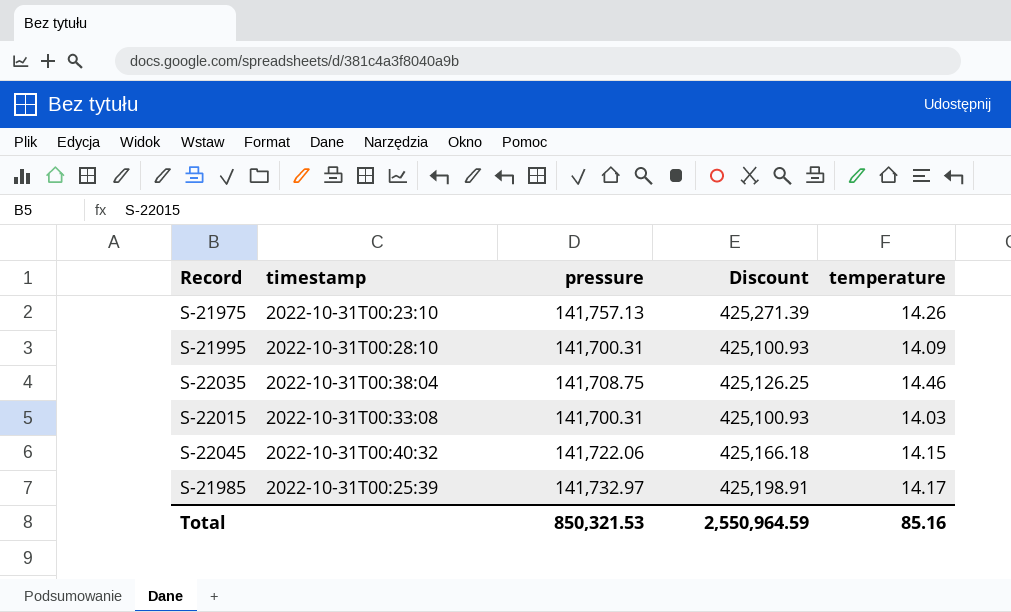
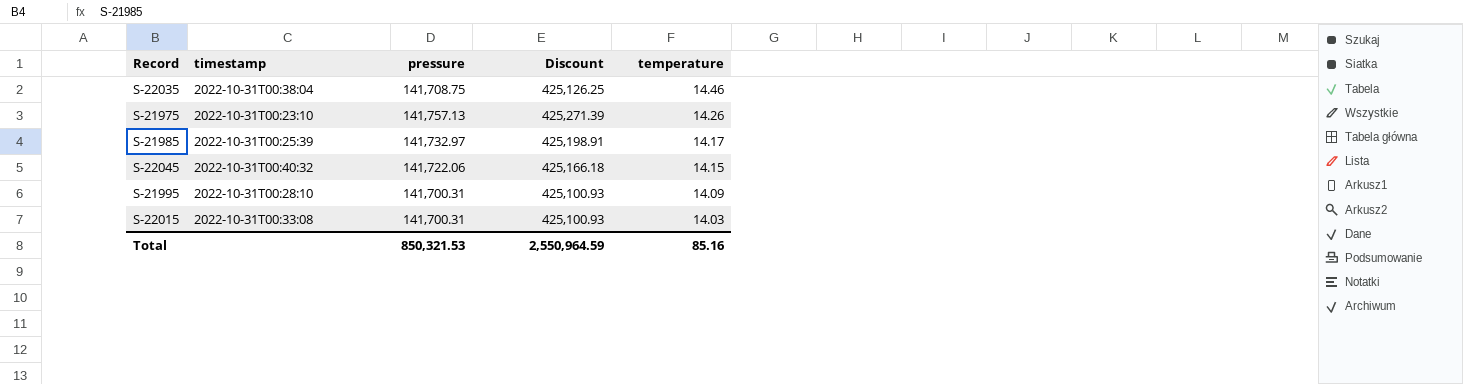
row order: none -> temperature descending

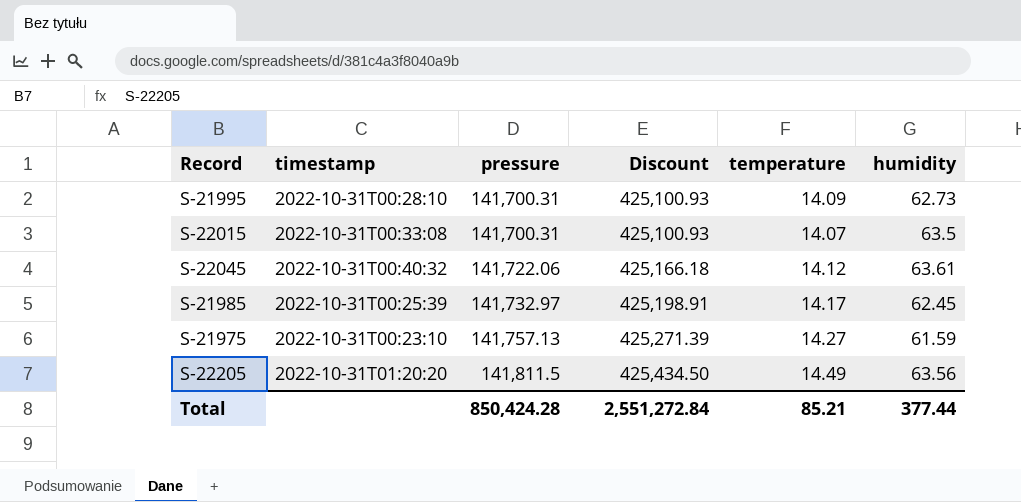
row order: temperature descending -> pressure ascending
column humidity | position: none -> 6
row S-22035: 2022-10-31T00:38:04 | 141,708.75 | 425,126.25 | 14.46 -> none
S-22015 | temperature: 14.03 -> 14.07
S-22045 | temperature: 14.15 -> 14.12
S-21975 | temperature: 14.26 -> 14.27
row S-22205: none -> 2022-10-31T01:20:20 | 141,811.5 | 425,434.50 | 14.49 | 63.56
Total | pressure: 850,321.53 -> 850,424.28
Total | Discount: 2,550,964.59 -> 2,551,272.84
Total | temperature: 85.16 -> 85.21

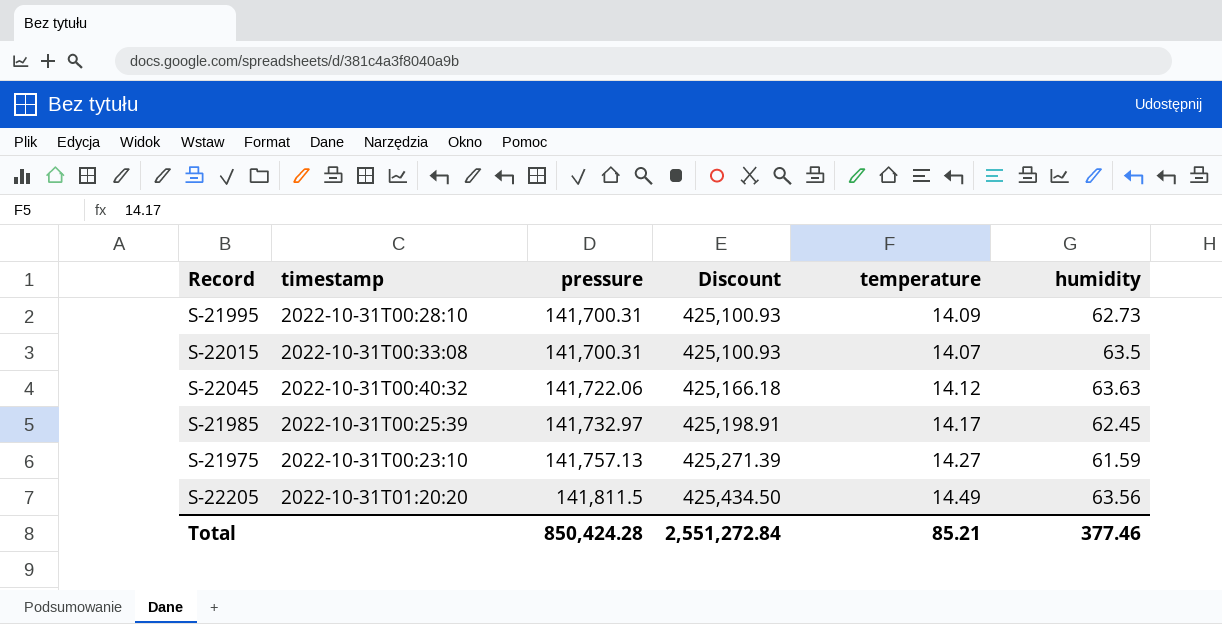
S-22045 | humidity: 63.61 -> 63.63
Total | humidity: 377.44 -> 377.46

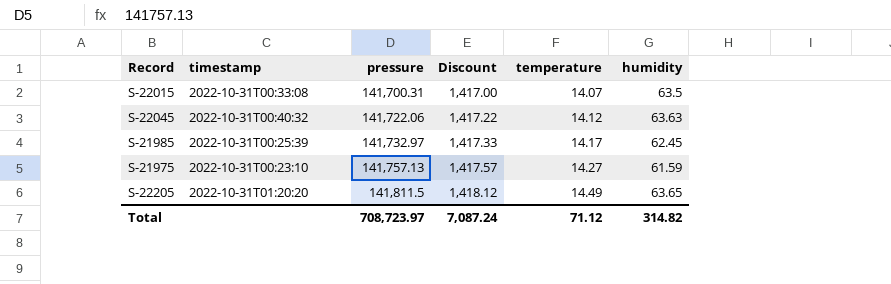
column Discount | formula: [pressure] * 3 -> [pressure] * 0.01
row S-21995: 2022-10-31T00:28:10 | 141,700.31 | 425,100.93 | 14.09 | 62.73 -> none
S-22205 | humidity: 63.56 -> 63.65
Total | pressure: 850,424.28 -> 708,723.97
Total | Discount: 2,551,272.84 -> 7,087.24
Total | temperature: 85.21 -> 71.12
Total | humidity: 377.46 -> 314.82

